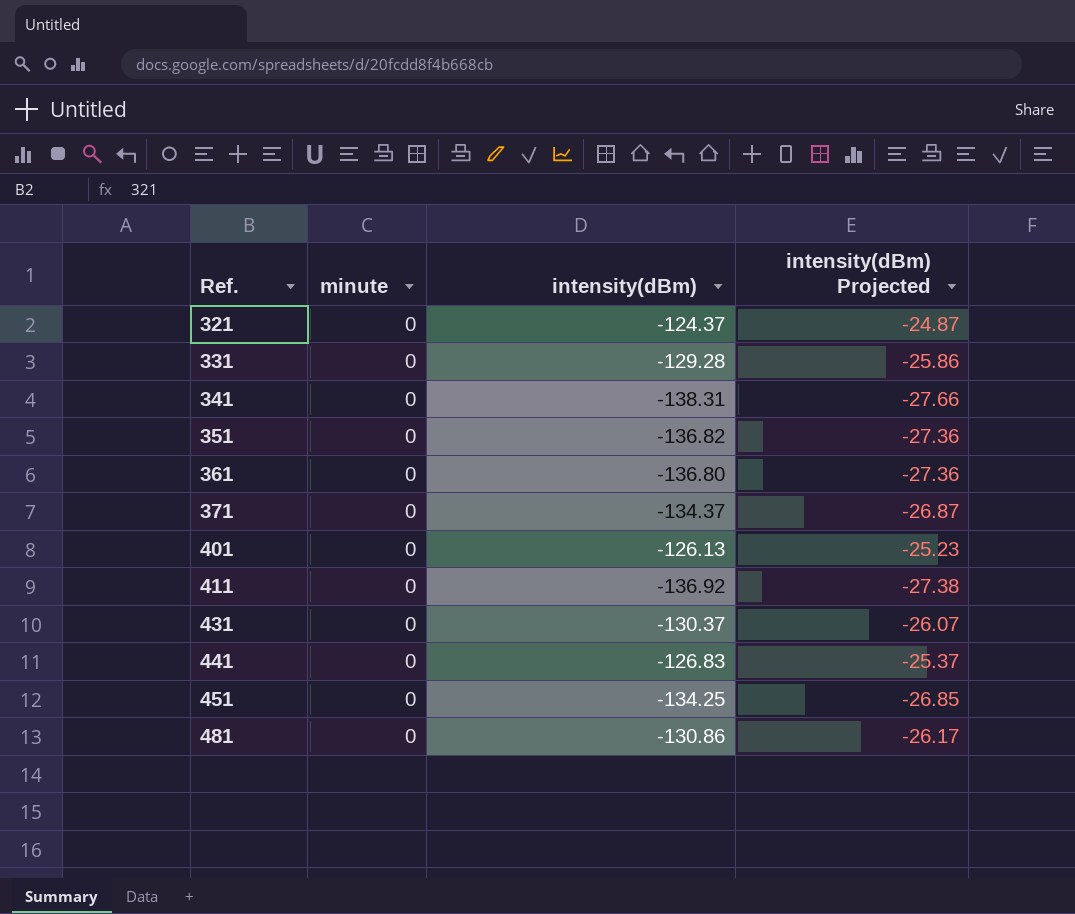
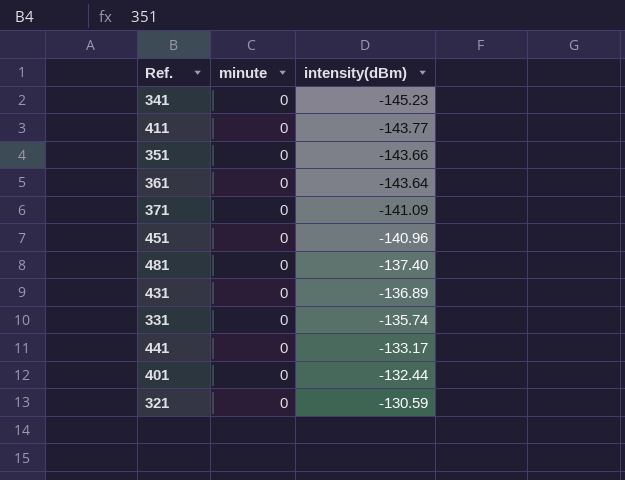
row order: Ref. ascending -> intensity(dBm) ascending
column intensity(dBm) Projected | formula: [intensity(dBm)] * 0.2 -> none
341 | intensity(dBm): -138.31 -> -145.23
411 | intensity(dBm): -136.92 -> -143.77
351 | intensity(dBm): -136.82 -> -143.66
361 | intensity(dBm): -136.80 -> -143.64
371 | intensity(dBm): -134.37 -> -141.09
451 | intensity(dBm): -134.25 -> -140.96
481 | intensity(dBm): -130.86 -> -137.40
431 | intensity(dBm): -130.37 -> -136.89
331 | intensity(dBm): -129.28 -> -135.74
441 | intensity(dBm): -126.83 -> -133.17
401 | intensity(dBm): -126.13 -> -132.44
321 | intensity(dBm): -124.37 -> -130.59

